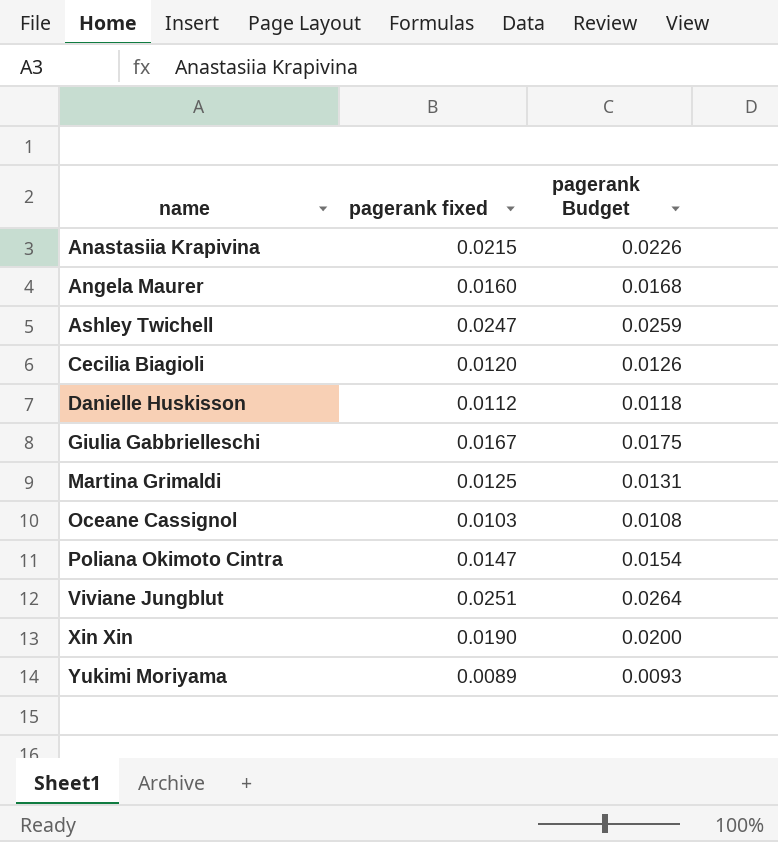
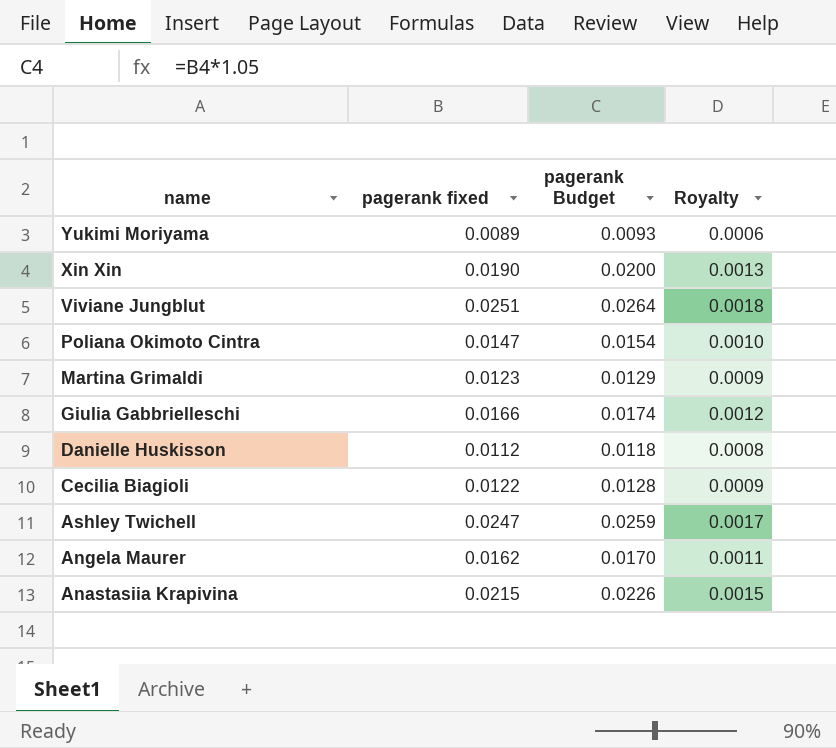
row order: name ascending -> name descending
column Royalty | formula: none -> [pagerank fixed] * 0.07
row Oceane Cassignol: 0.0103 | 0.0108 -> none
Martina Grimaldi | pagerank fixed: 0.0125 -> 0.0123
Martina Grimaldi | pagerank Budget: 0.0131 -> 0.0129
Giulia Gabbrielleschi | pagerank fixed: 0.0167 -> 0.0166
Giulia Gabbrielleschi | pagerank Budget: 0.0175 -> 0.0174
Cecilia Biagioli | pagerank fixed: 0.0120 -> 0.0122
Cecilia Biagioli | pagerank Budget: 0.0126 -> 0.0128
Angela Maurer | pagerank fixed: 0.0160 -> 0.0162
Angela Maurer | pagerank Budget: 0.0168 -> 0.0170

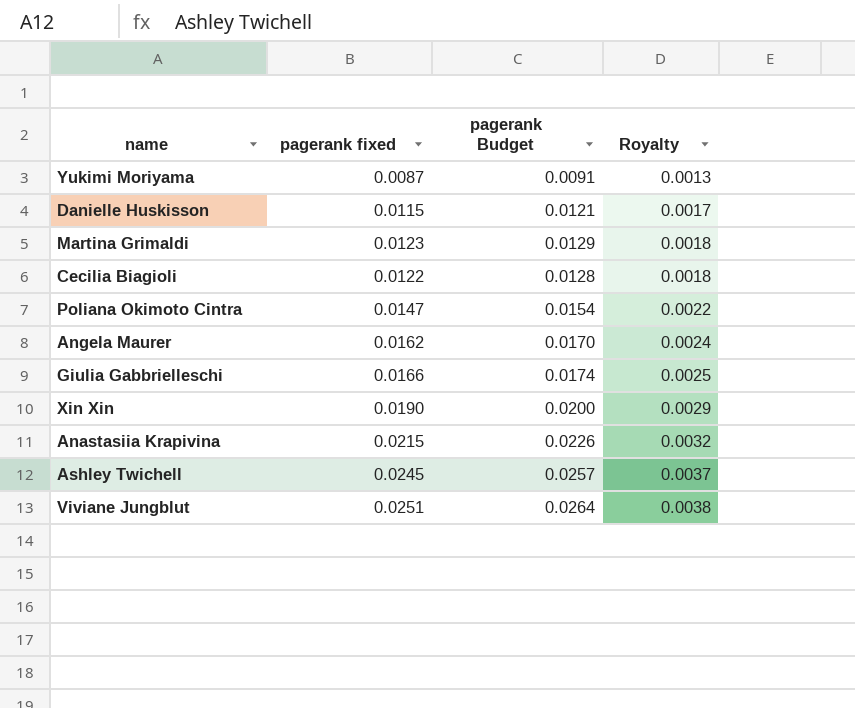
row order: name descending -> Royalty ascending
column Royalty | formula: [pagerank fixed] * 0.07 -> [pagerank fixed] * 0.15
Yukimi Moriyama | pagerank fixed: 0.0089 -> 0.0087
Yukimi Moriyama | pagerank Budget: 0.0093 -> 0.0091
Danielle Huskisson | pagerank fixed: 0.0112 -> 0.0115
Danielle Huskisson | pagerank Budget: 0.0118 -> 0.0121
Ashley Twichell | pagerank fixed: 0.0247 -> 0.0245
Ashley Twichell | pagerank Budget: 0.0259 -> 0.0257

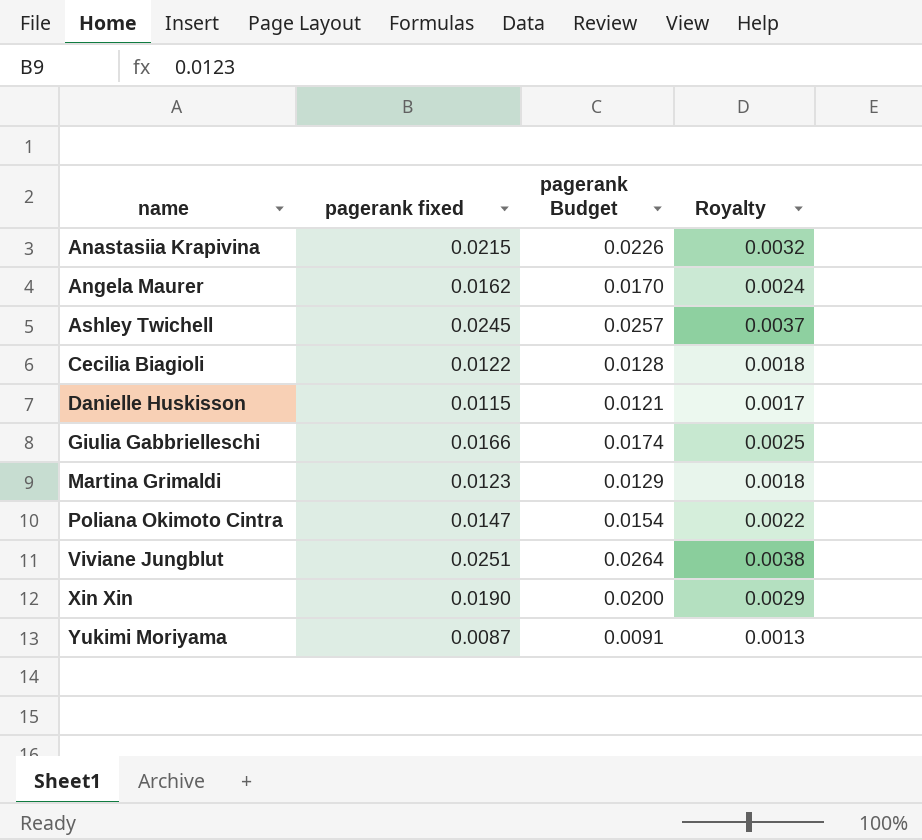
row order: Royalty ascending -> name ascending

